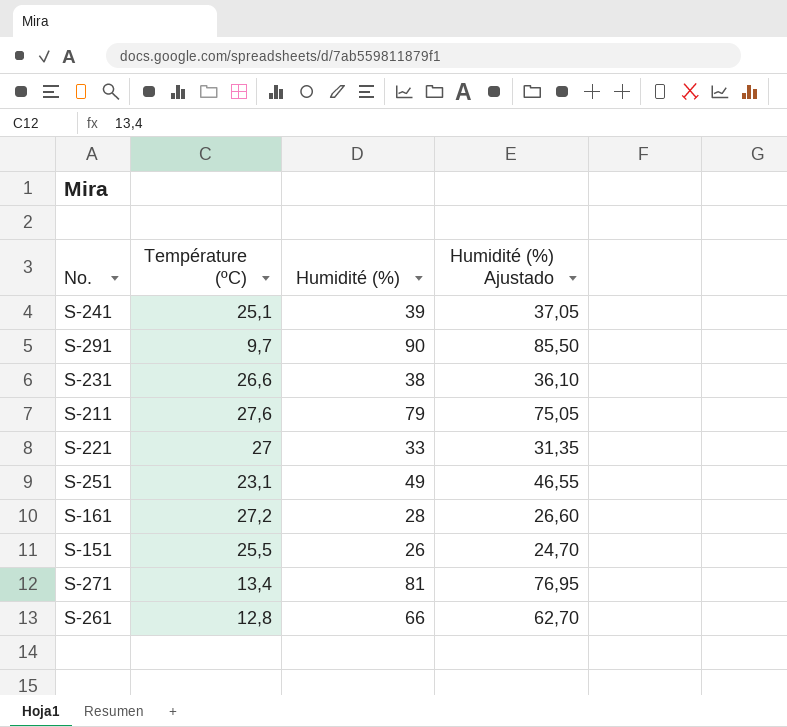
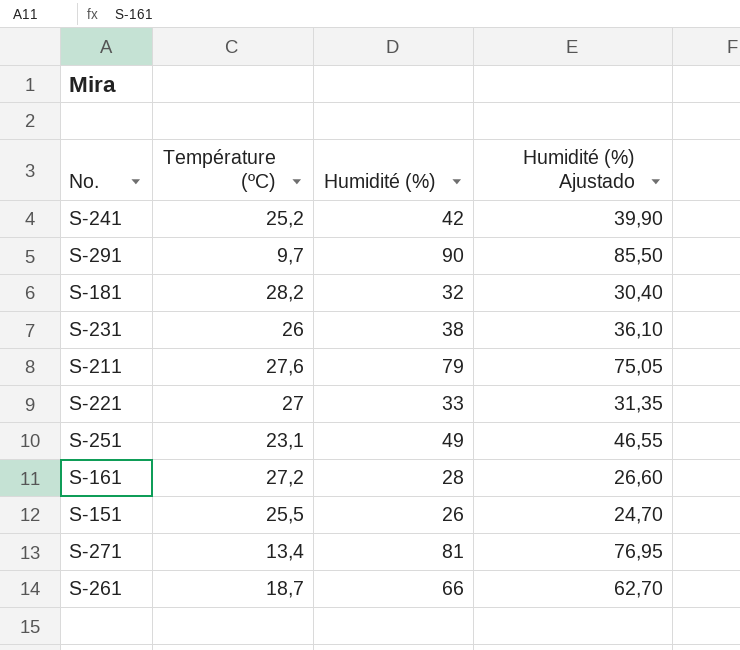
S-241 | Température (ºC): 25,1 -> 25,2
S-241 | Humidité (%): 39 -> 42
S-241 | Humidité (%) Ajustado: 37,05 -> 39,90
row S-181: none -> 28,2 | 32 | 30,40
S-231 | Température (ºC): 26,6 -> 26
S-261 | Température (ºC): 12,8 -> 18,7

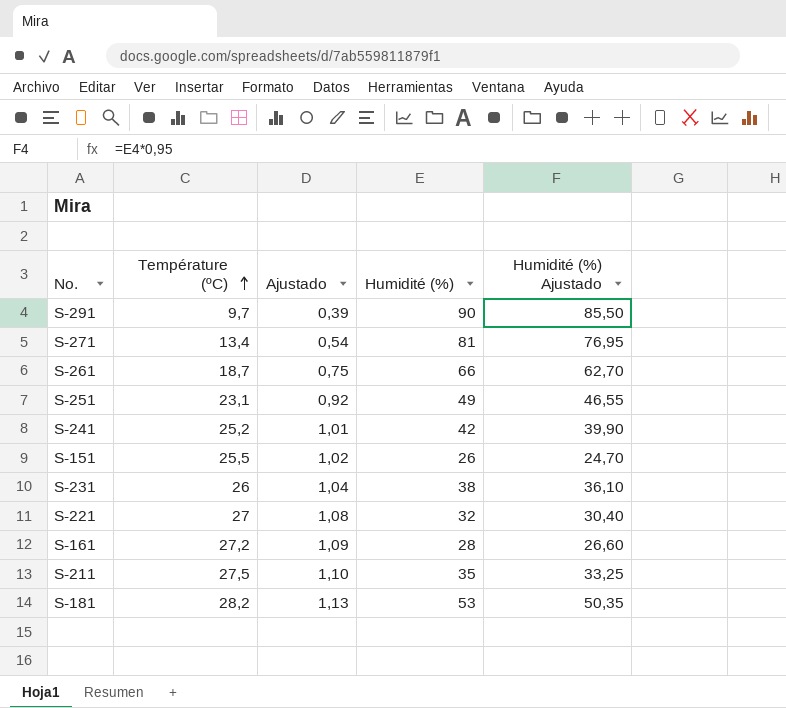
row order: none -> Température (ºC) ascending
column Ajustado | formula: none -> [Température (ºC)] * 0,04
S-221 | Humidité (%): 33 -> 32
S-221 | Humidité (%) Ajustado: 31,35 -> 30,40
S-211 | Température (ºC): 27,6 -> 27,5
S-211 | Humidité (%): 79 -> 35
S-211 | Humidité (%) Ajustado: 75,05 -> 33,25
S-181 | Humidité (%): 32 -> 53
S-181 | Humidité (%) Ajustado: 30,40 -> 50,35

